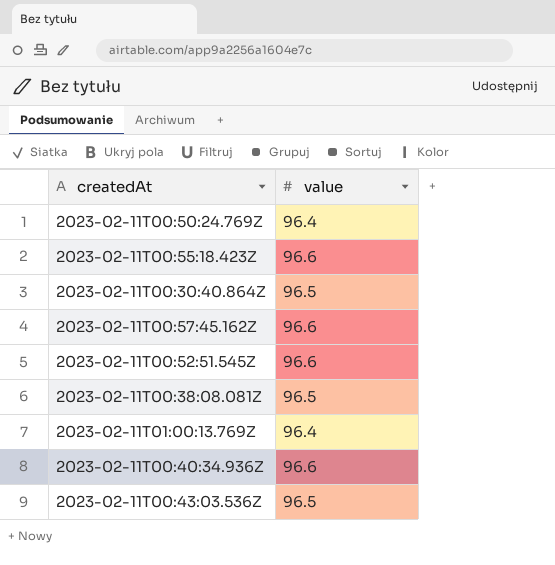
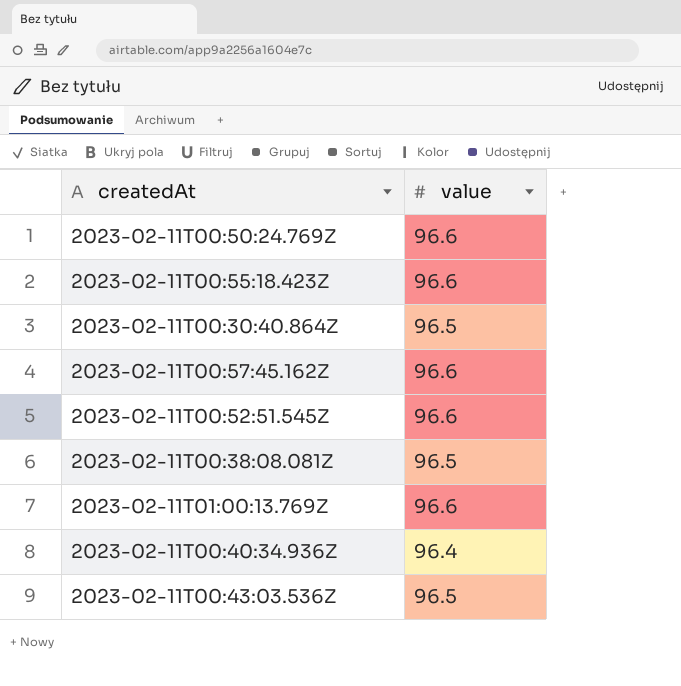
2023-02-11T00:50:24.769Z | value: 96.4 -> 96.6
2023-02-11T01:00:13.769Z | value: 96.4 -> 96.6
2023-02-11T00:40:34.936Z | value: 96.6 -> 96.4

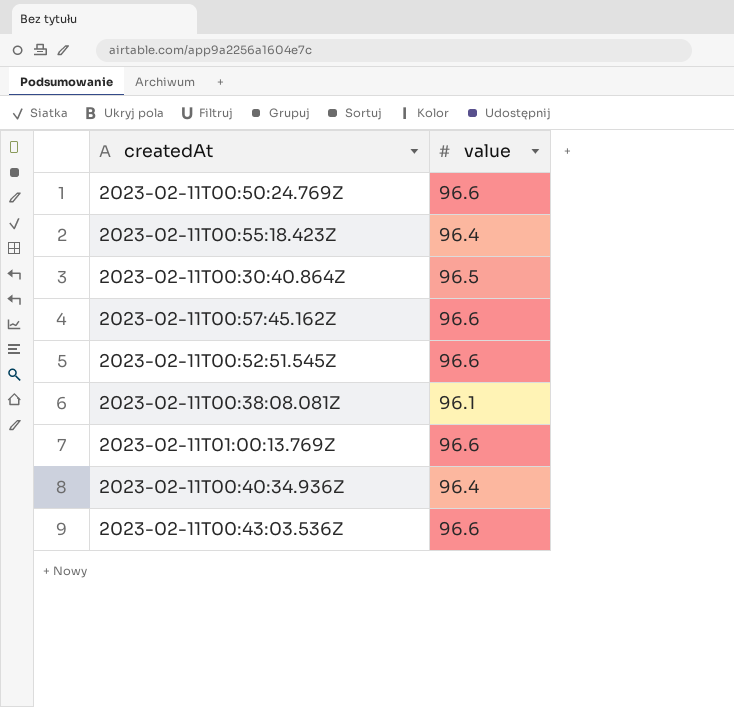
2023-02-11T00:55:18.423Z | value: 96.6 -> 96.4
2023-02-11T00:38:08.081Z | value: 96.5 -> 96.1
2023-02-11T00:43:03.536Z | value: 96.5 -> 96.6

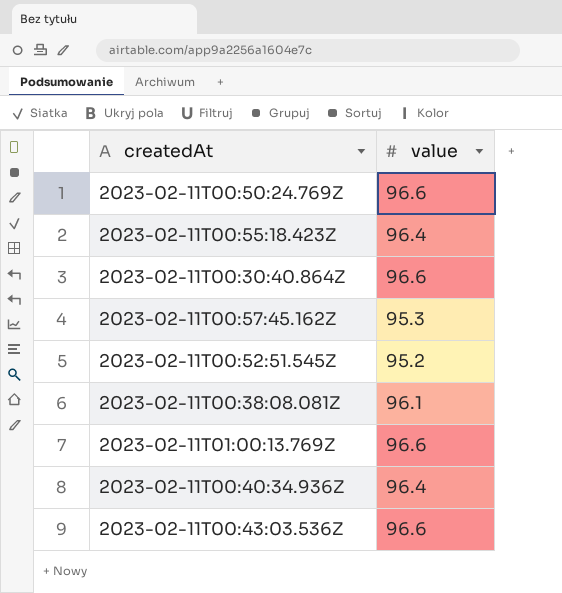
2023-02-11T00:30:40.864Z | value: 96.5 -> 96.6
2023-02-11T00:57:45.162Z | value: 96.6 -> 95.3
2023-02-11T00:52:51.545Z | value: 96.6 -> 95.2

